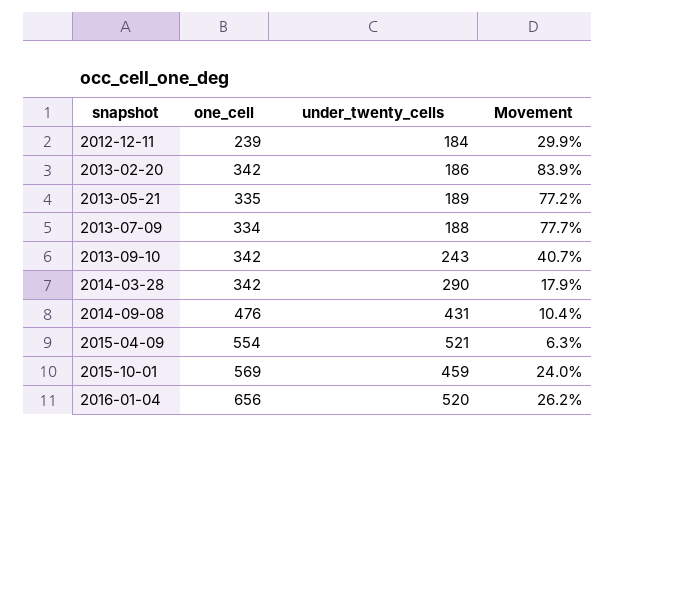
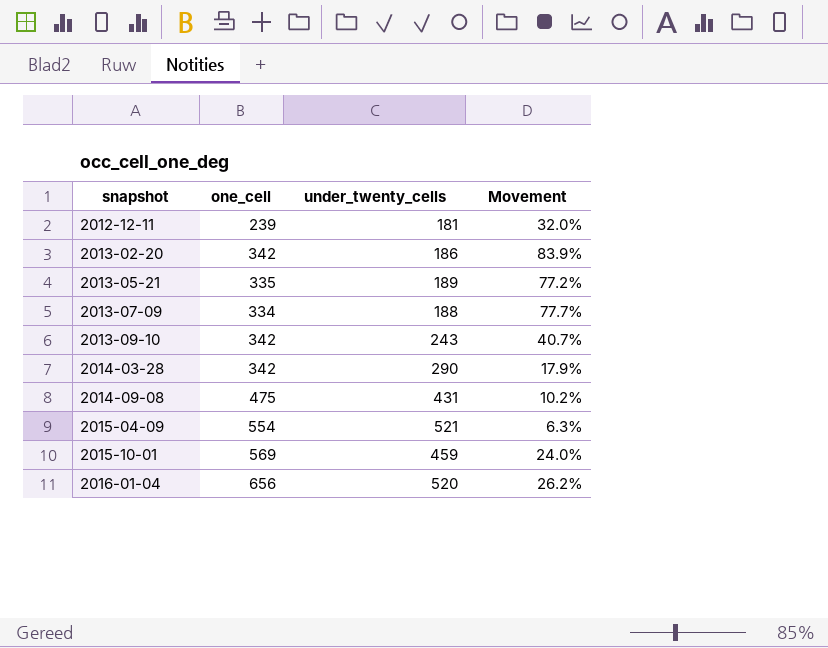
2012-12-11 | under_twenty_cells: 184 -> 181
2012-12-11 | Movement: 29.9% -> 32.0%
2014-09-08 | one_cell: 476 -> 475
2014-09-08 | Movement: 10.4% -> 10.2%

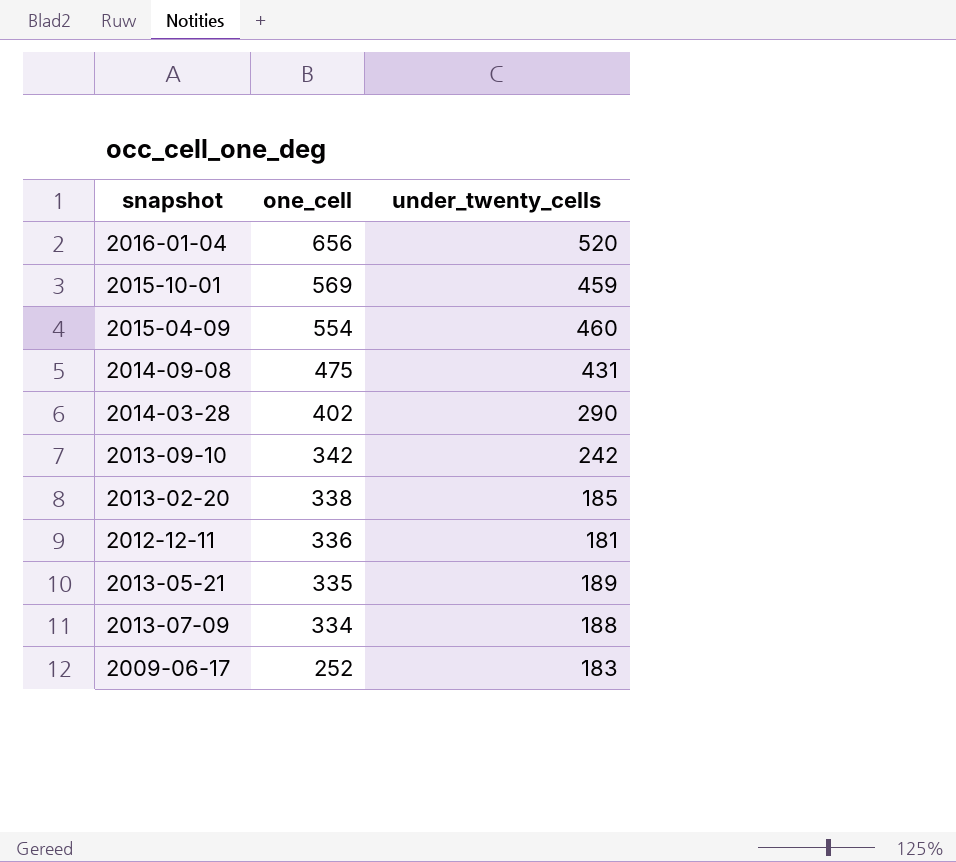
row order: snapshot ascending -> one_cell descending
column Movement | formula: ([one_cell] - [under_twenty_cells]) / [under_twenty_cells] -> none
2015-04-09 | under_twenty_cells: 521 -> 460
2014-03-28 | one_cell: 342 -> 402
2013-09-10 | under_twenty_cells: 243 -> 242
2013-02-20 | one_cell: 342 -> 338
2013-02-20 | under_twenty_cells: 186 -> 185
2012-12-11 | one_cell: 239 -> 336
row 2009-06-17: none -> 252 | 183

